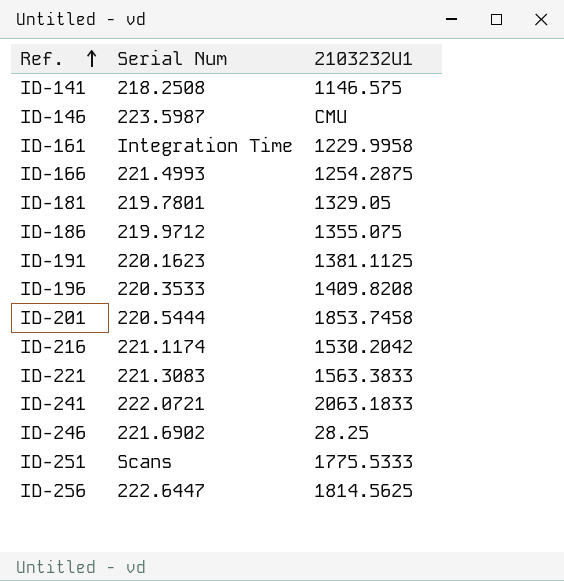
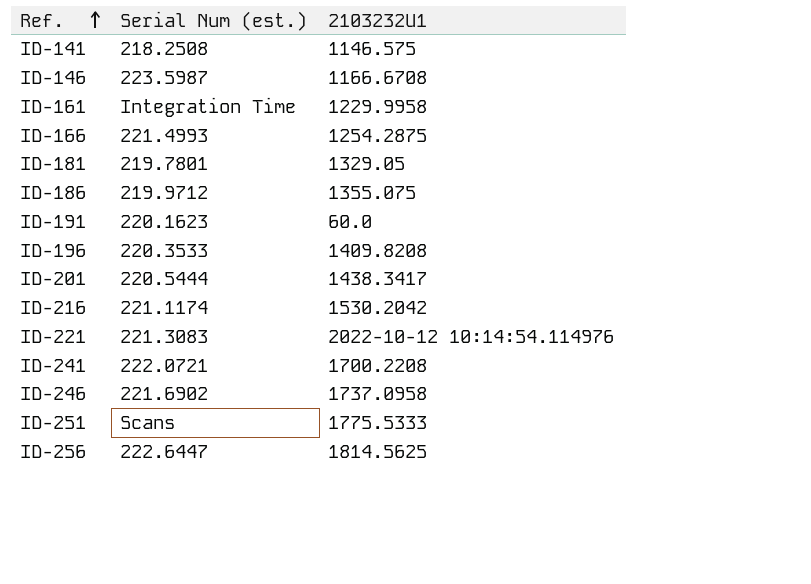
column name: Serial Num -> Serial Num (est.)
ID-146 | 2103232U1: CMU -> 1166.6708
ID-191 | 2103232U1: 1381.1125 -> 60.0
ID-201 | 2103232U1: 1853.7458 -> 1438.3417
ID-221 | 2103232U1: 1563.3833 -> 2022-10-12 10:14:54.114976
ID-241 | 2103232U1: 2063.1833 -> 1700.2208
ID-246 | 2103232U1: 28.25 -> 1737.0958

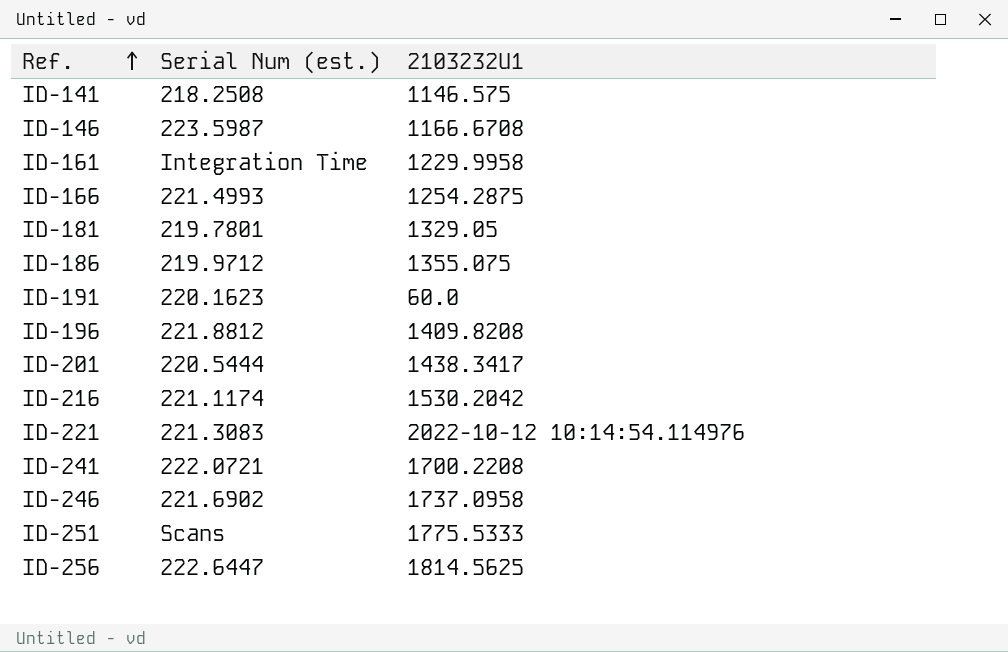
ID-196 | Serial Num (est.): 220.3533 -> 221.8812

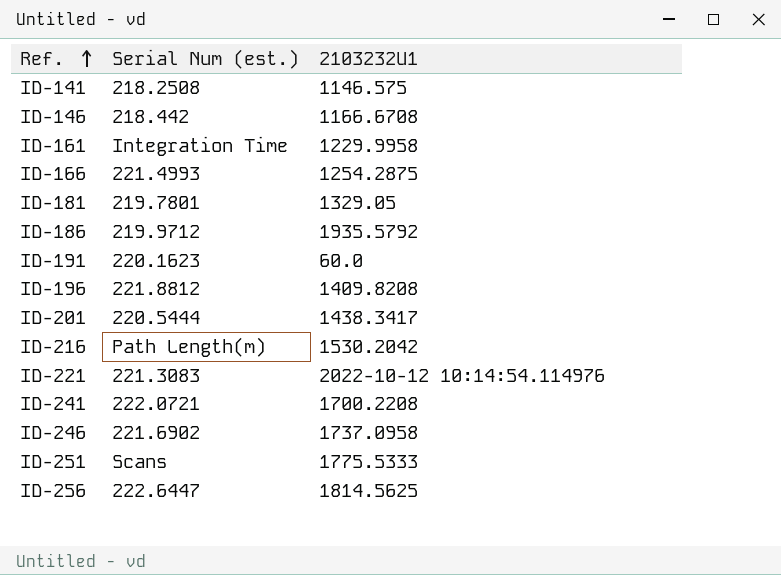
ID-146 | Serial Num (est.): 223.5987 -> 218.442
ID-186 | 2103232U1: 1355.075 -> 1935.5792
ID-216 | Serial Num (est.): 221.1174 -> Path Length(m)

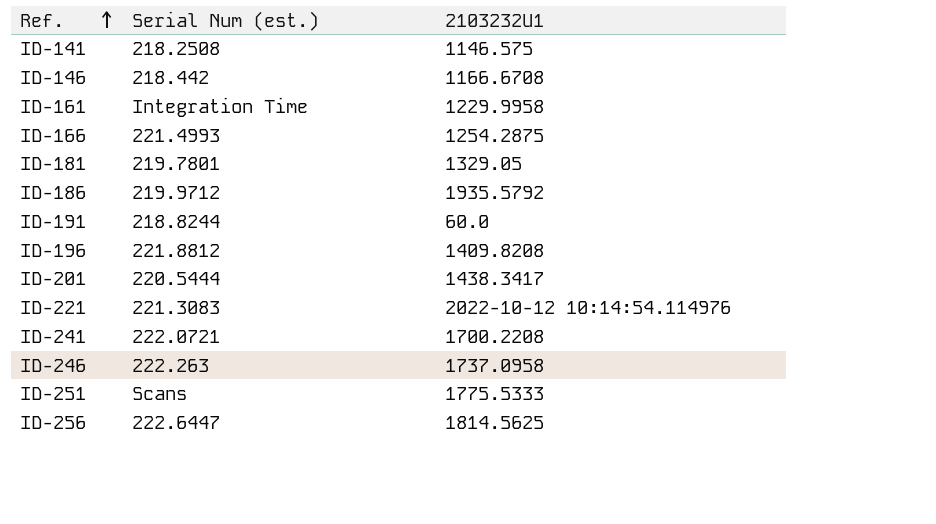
row ID-216: Path Length(m) | 1530.2042 -> none
ID-191 | Serial Num (est.): 220.1623 -> 218.8244
ID-246 | Serial Num (est.): 221.6902 -> 222.263

